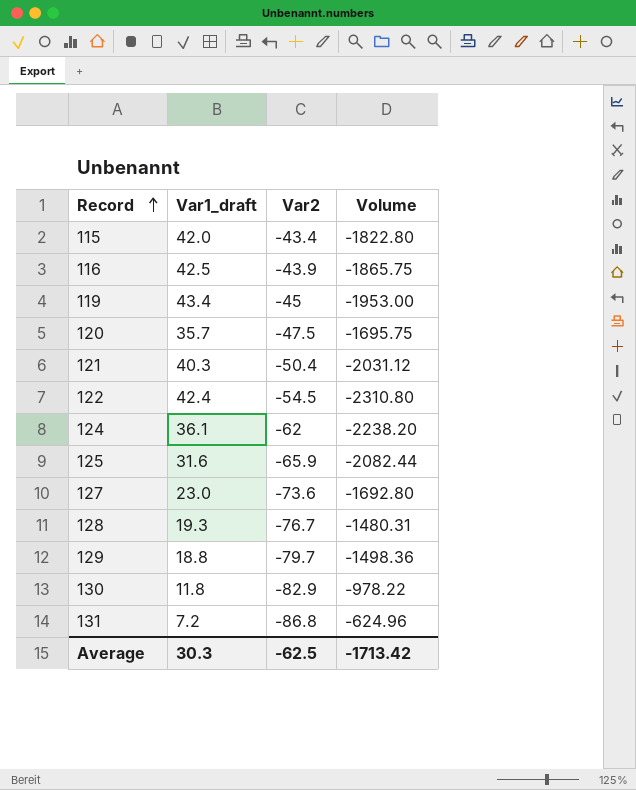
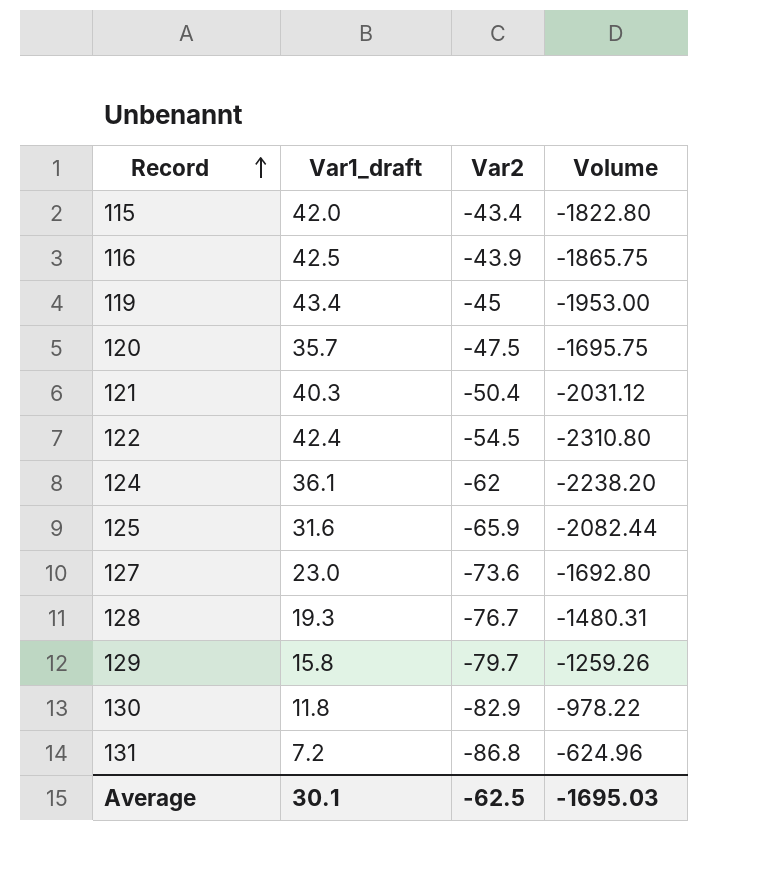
129 | Var1_draft: 18.8 -> 15.8
129 | Volume: -1498.36 -> -1259.26
Average | Var1_draft: 30.3 -> 30.1
Average | Volume: -1713.42 -> -1695.03

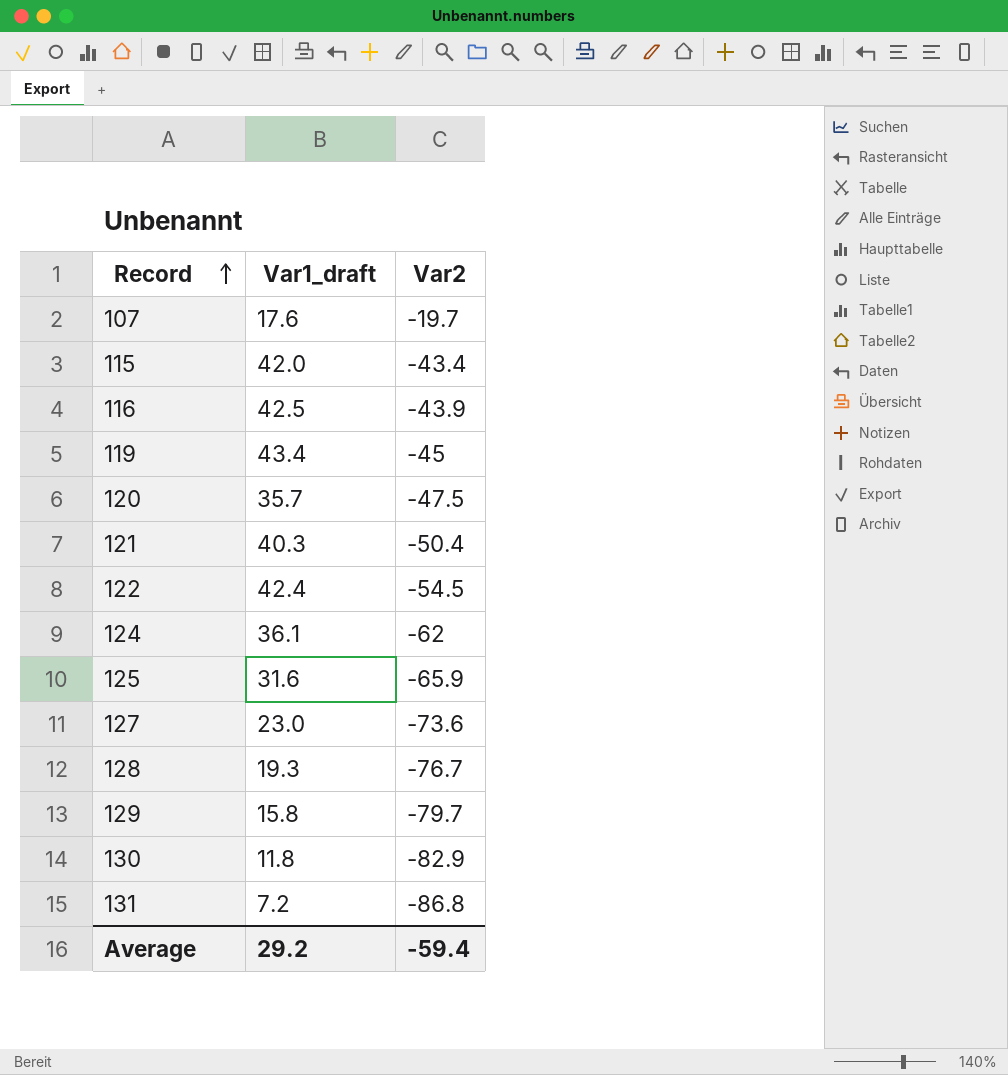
column Volume | formula: [Var1_draft] * [Var2] -> none
row 107: none -> 17.6 | -19.7
Average | Var1_draft: 30.1 -> 29.2
Average | Var2: -62.5 -> -59.4

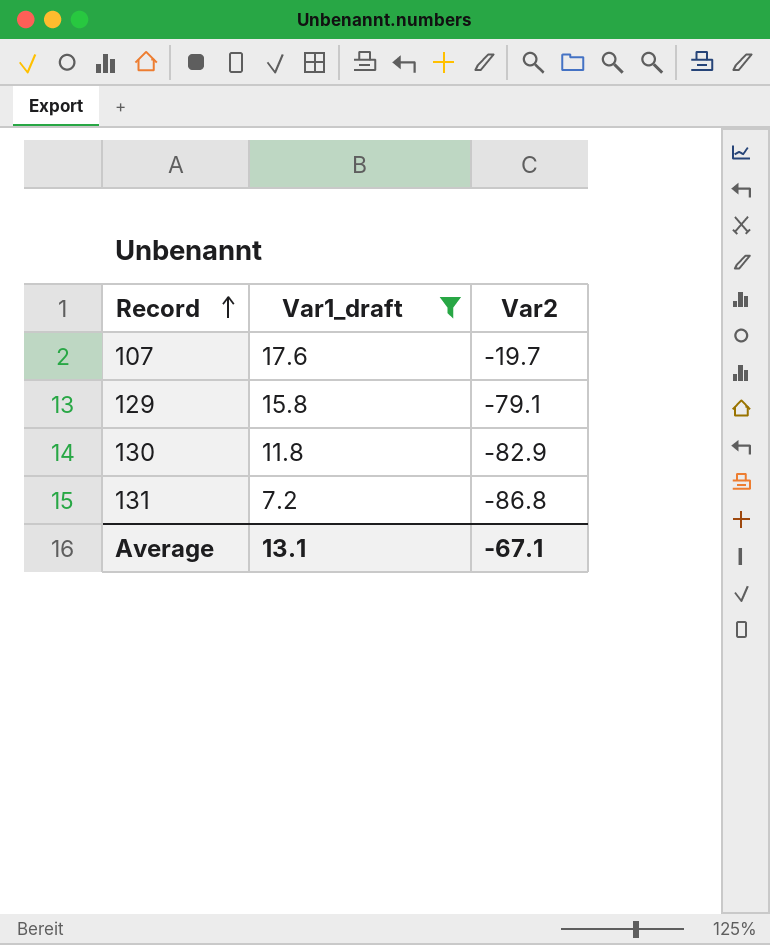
filter: none -> Var1_draft <= 17.6
129 | Var2: -79.7 -> -79.1
Average | Var1_draft: 29.2 -> 13.1
Average | Var2: -59.4 -> -67.1

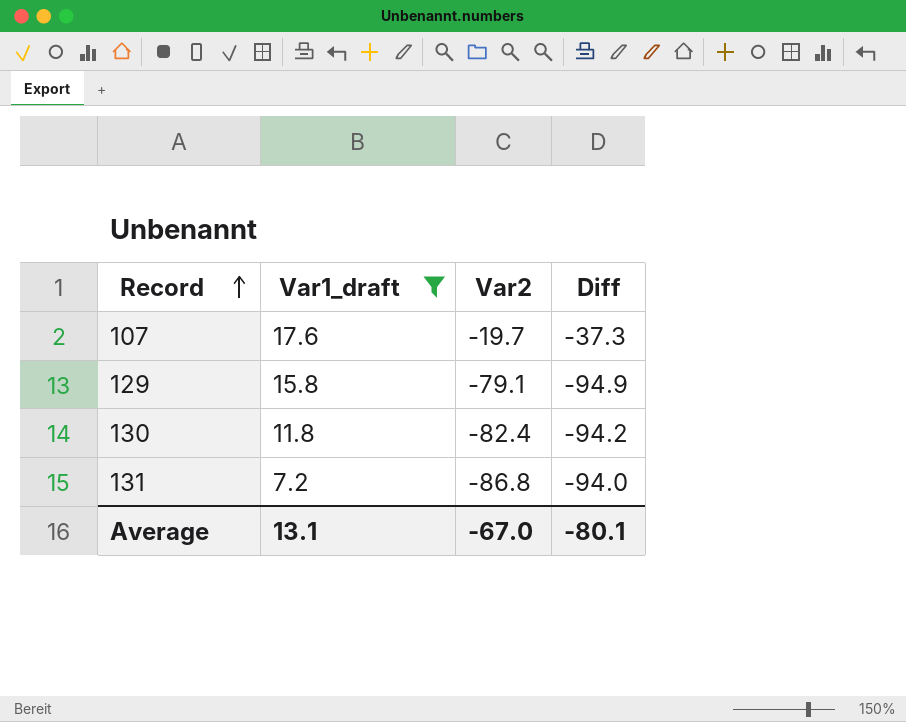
column Diff | formula: none -> [Var2] - [Var1_draft]
130 | Var2: -82.9 -> -82.4
Average | Var2: -67.1 -> -67.0

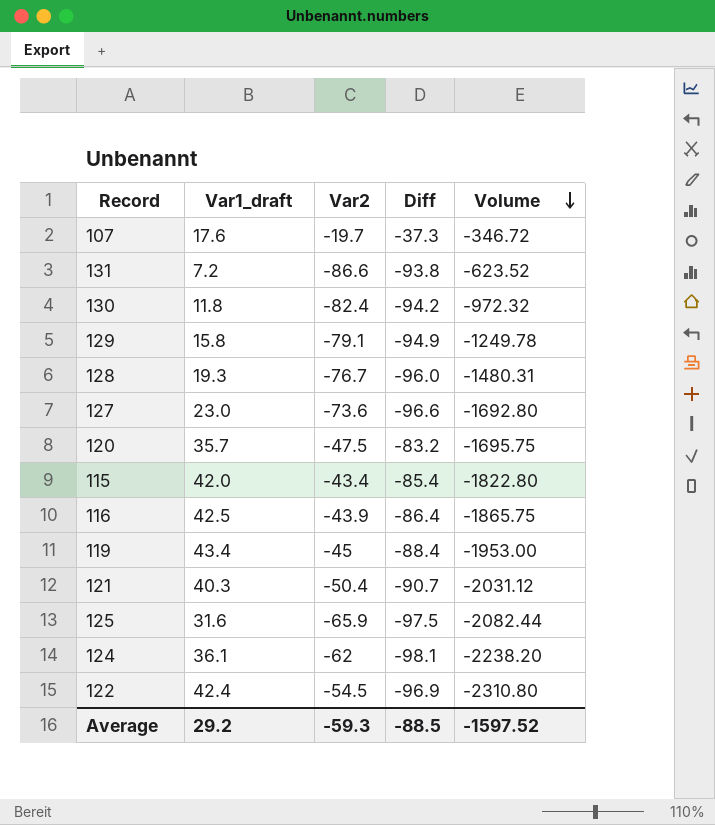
filter: Var1_draft <= 17.6 -> none
row order: Record ascending -> Volume descending
column Volume | formula: none -> [Var1_draft] * [Var2]
131 | Var2: -86.8 -> -86.6
131 | Diff: -94.0 -> -93.8
Average | Var1_draft: 13.1 -> 29.2
Average | Var2: -67.0 -> -59.3
Average | Diff: -80.1 -> -88.5

